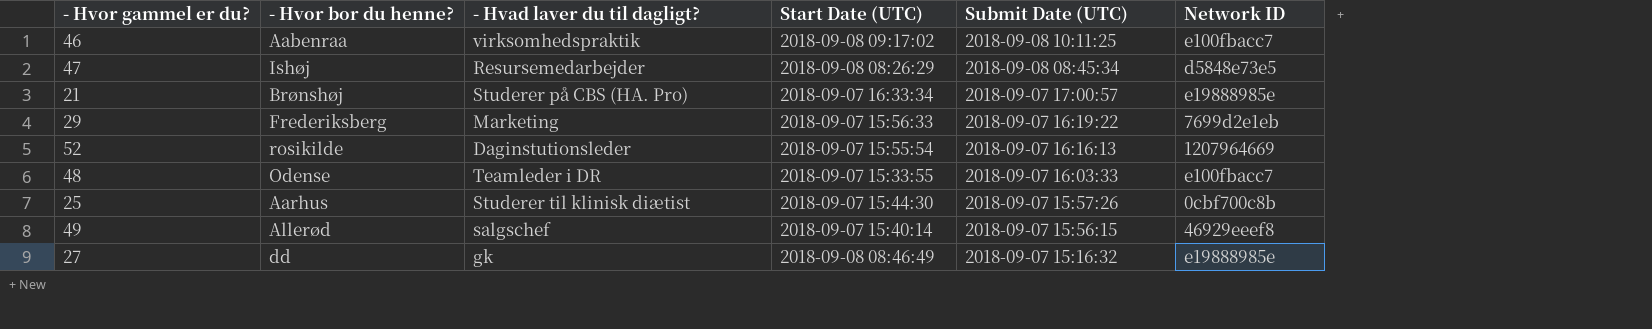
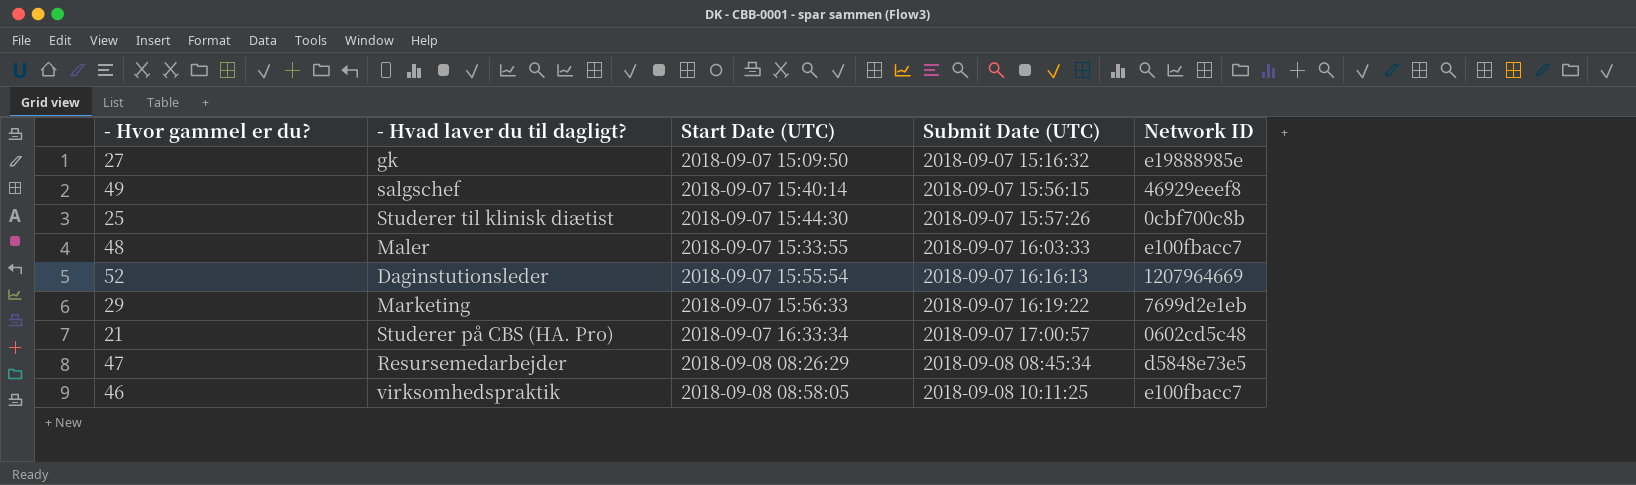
row order: Submit Date (UTC) descending -> Submit Date (UTC) ascending
column - Hvor bor du henne? | position: 2 -> none
27 | Start Date (UTC): 2018-09-08 08:46:49 -> 2018-09-07 15:09:50
48 | - Hvad laver du til dagligt?: Teamleder i DR -> Maler
21 | Network ID: e19888985e -> 0602cd5c48
46 | Start Date (UTC): 2018-09-08 09:17:02 -> 2018-09-08 08:58:05

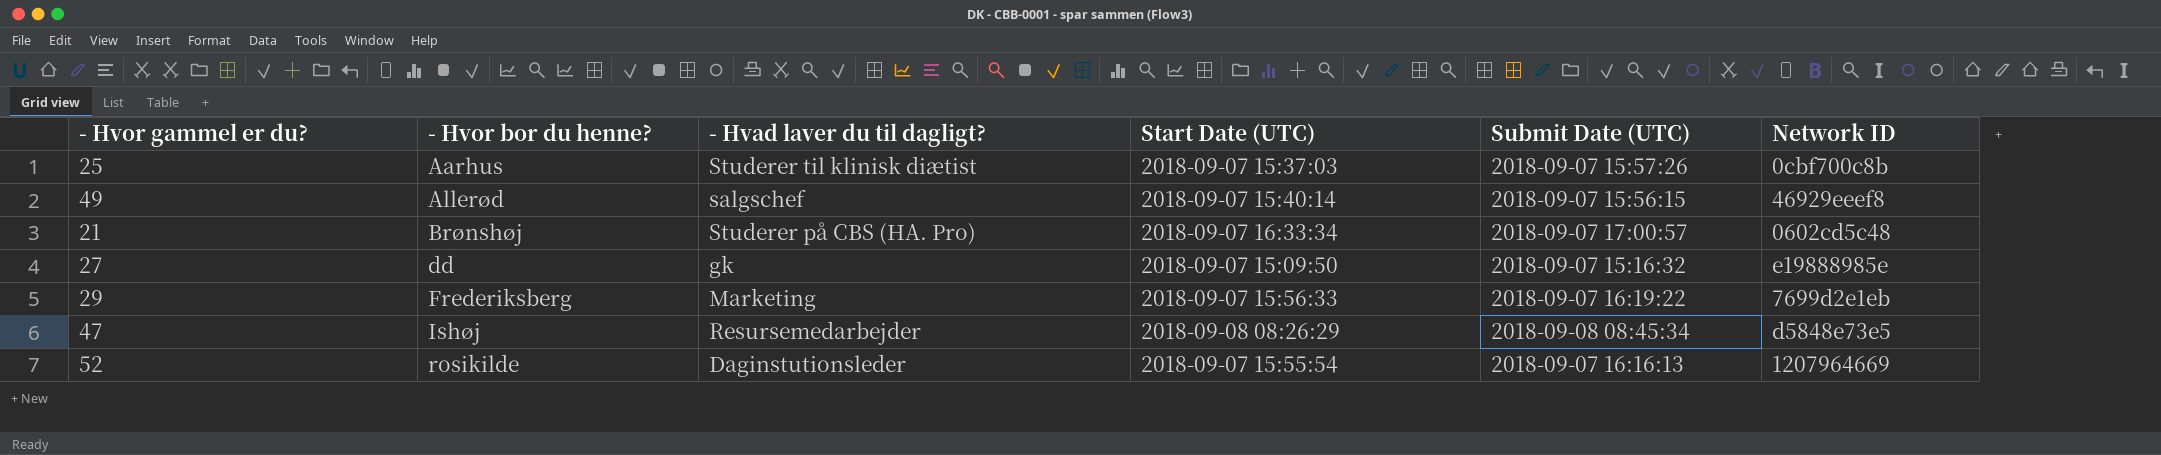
row order: Submit Date (UTC) ascending -> - Hvor bor du henne? ascending
column - Hvor bor du henne? | position: none -> 2
row 48: Maler | 2018-09-07 15:33:55 | 2018-09-07 16:03:33 | e100fbacc7 -> none
row 46: virksomhedspraktik | 2018-09-08 08:58:05 | 2018-09-08 10:11:25 | e100fbacc7 -> none
25 | Start Date (UTC): 2018-09-07 15:44:30 -> 2018-09-07 15:37:03

